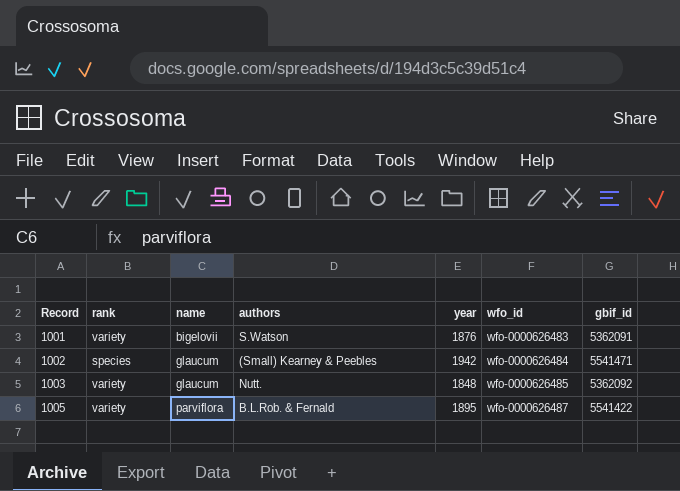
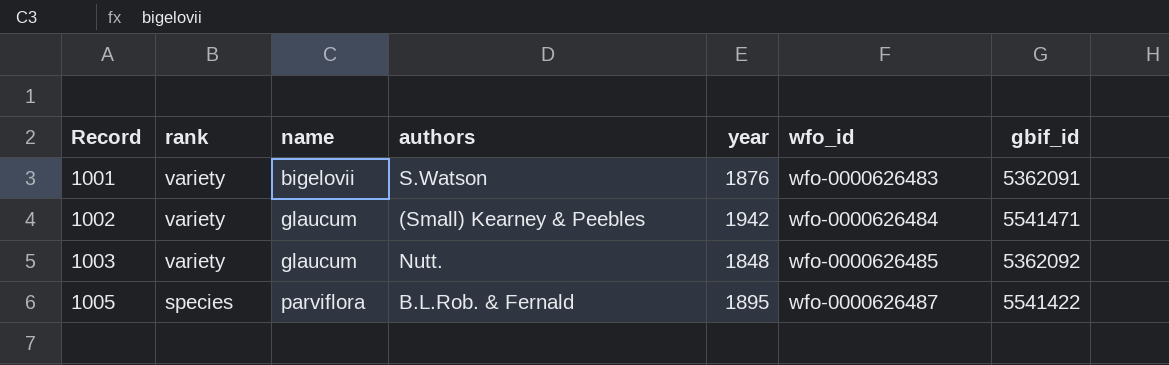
1002 | rank: species -> variety
1005 | rank: variety -> species

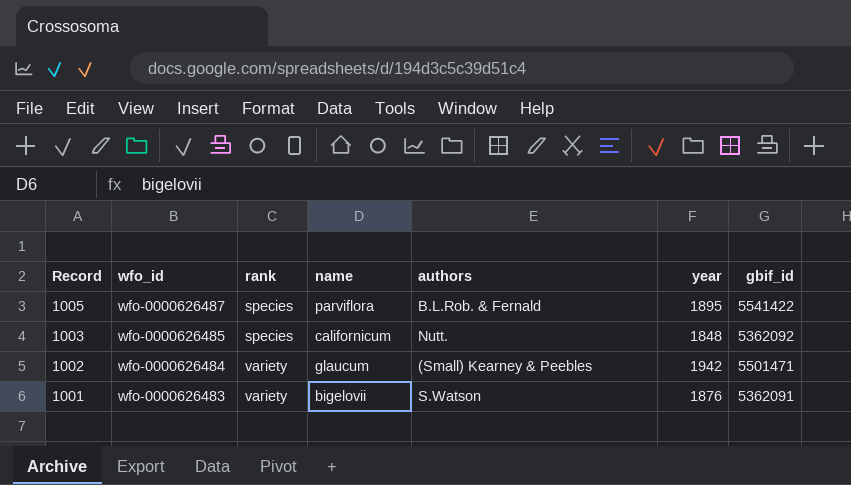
row order: Record ascending -> Record descending
column wfo_id | position: 6 -> 2
1003 | rank: variety -> species
1003 | name: glaucum -> californicum
1002 | gbif_id: 5541471 -> 5501471

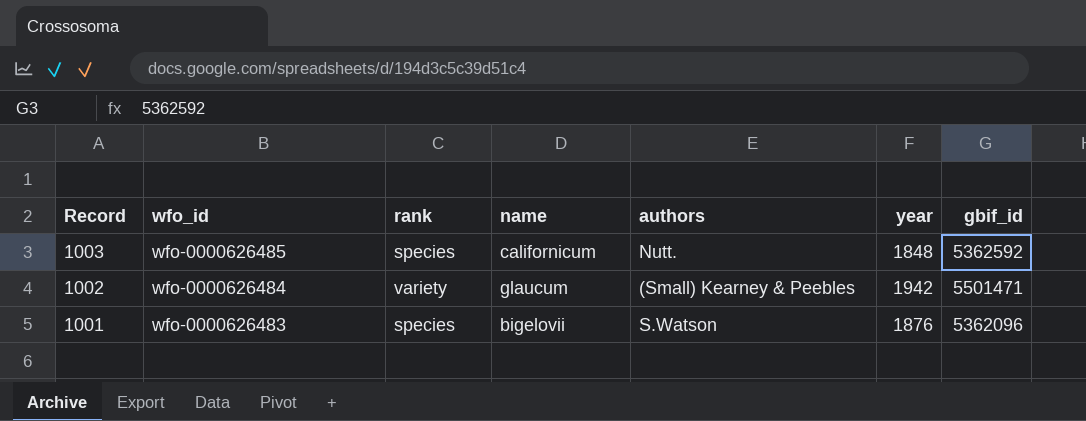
row 1005: wfo-0000626487 | species | parviflora | B.L.Rob. & Fernald | 1895 | 5541422 -> none
1003 | gbif_id: 5362092 -> 5362592
1001 | rank: variety -> species
1001 | gbif_id: 5362091 -> 5362096

